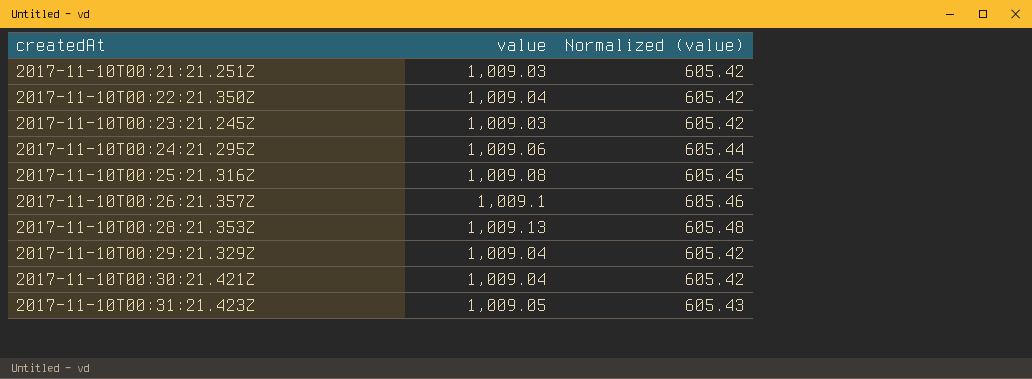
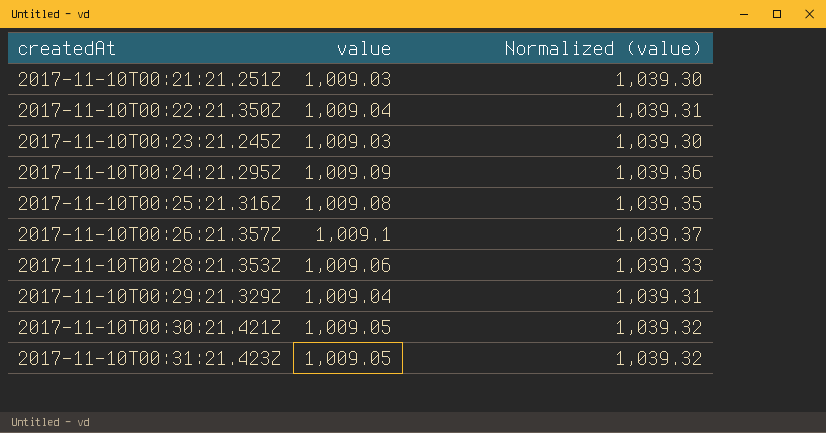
column Normalized (value) | formula: [value] * 0.6 -> [value] * 1.03
2017-11-10T00:24:21.295Z | value: 1,009.06 -> 1,009.09
2017-11-10T00:28:21.353Z | value: 1,009.13 -> 1,009.06
2017-11-10T00:30:21.421Z | value: 1,009.04 -> 1,009.05

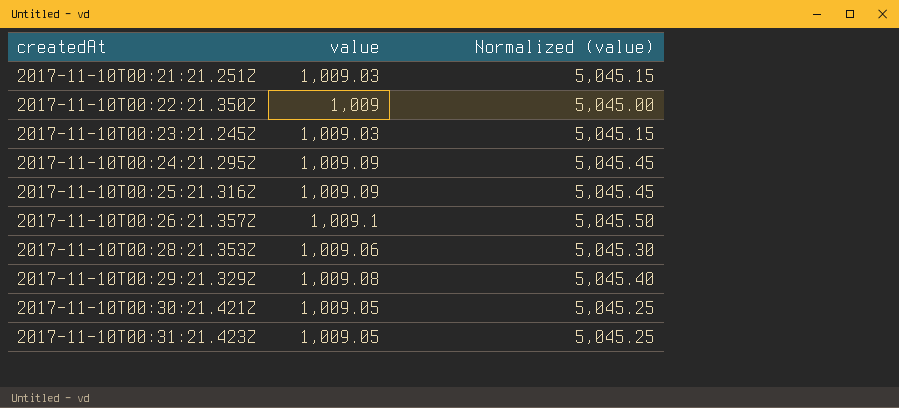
column Normalized (value) | formula: [value] * 1.03 -> [value] * 5
2017-11-10T00:22:21.350Z | value: 1,009.04 -> 1,009
2017-11-10T00:25:21.316Z | value: 1,009.08 -> 1,009.09
2017-11-10T00:29:21.329Z | value: 1,009.04 -> 1,009.08

